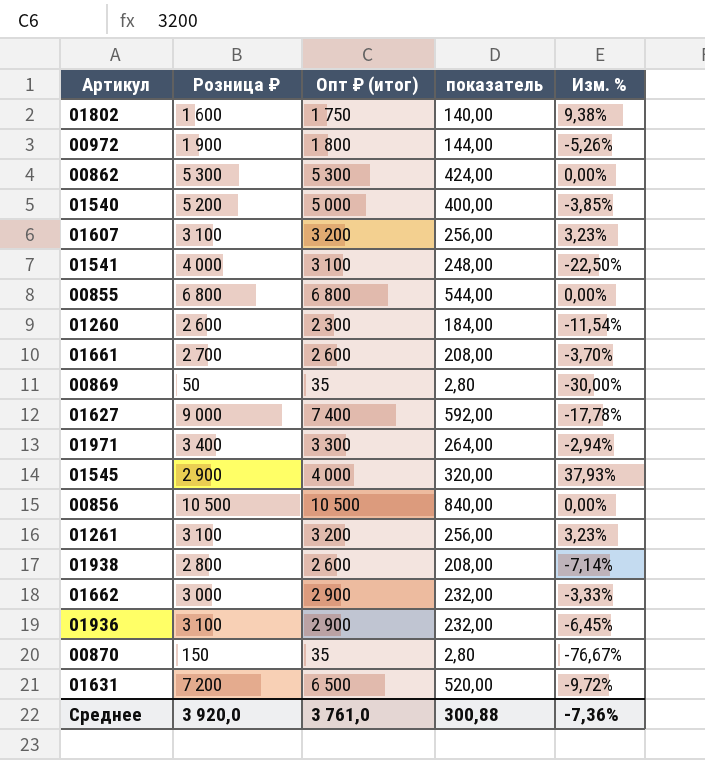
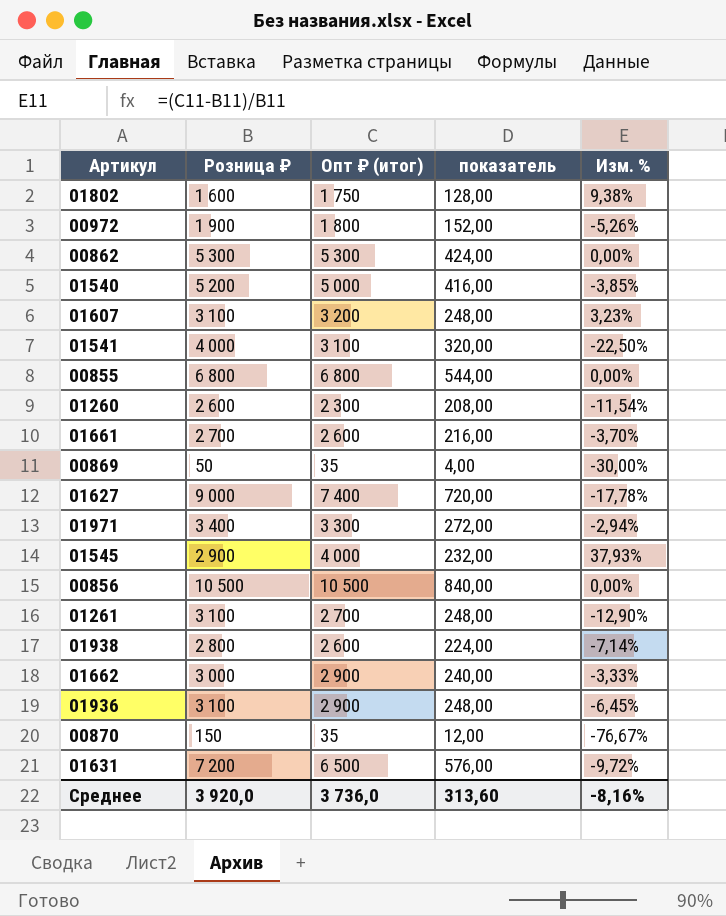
column показатель | formula: [Опт ₽ (итог)] * 0,08 -> [Розница ₽] * 0,08
01261 | Опт ₽ (итог): 3 200 -> 2 700
01261 | Изм. %: 3,23% -> -12,90%
Среднее | Опт ₽ (итог): 3 761,0 -> 3 736,0
Среднее | показатель: 300,88 -> 313,60
Среднее | Изм. %: -7,36% -> -8,16%

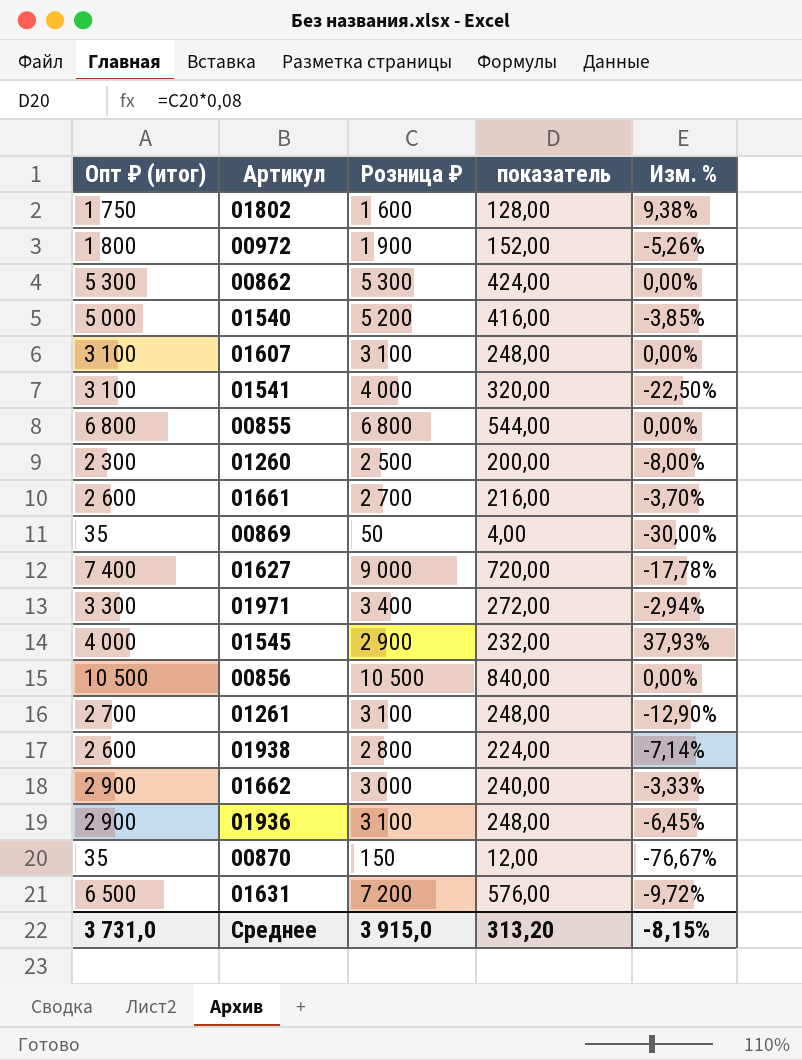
column Опт ₽ (итог) | position: 3 -> 1
01607 | Опт ₽ (итог): 3 200 -> 3 100
01607 | Изм. %: 3,23% -> 0,00%
01260 | Розница ₽: 2 600 -> 2 500
01260 | показатель: 208,00 -> 200,00
01260 | Изм. %: -11,54% -> -8,00%
Среднее | Опт ₽ (итог): 3 736,0 -> 3 731,0
Среднее | Розница ₽: 3 920,0 -> 3 915,0
Среднее | показатель: 313,60 -> 313,20
Среднее | Изм. %: -8,16% -> -8,15%

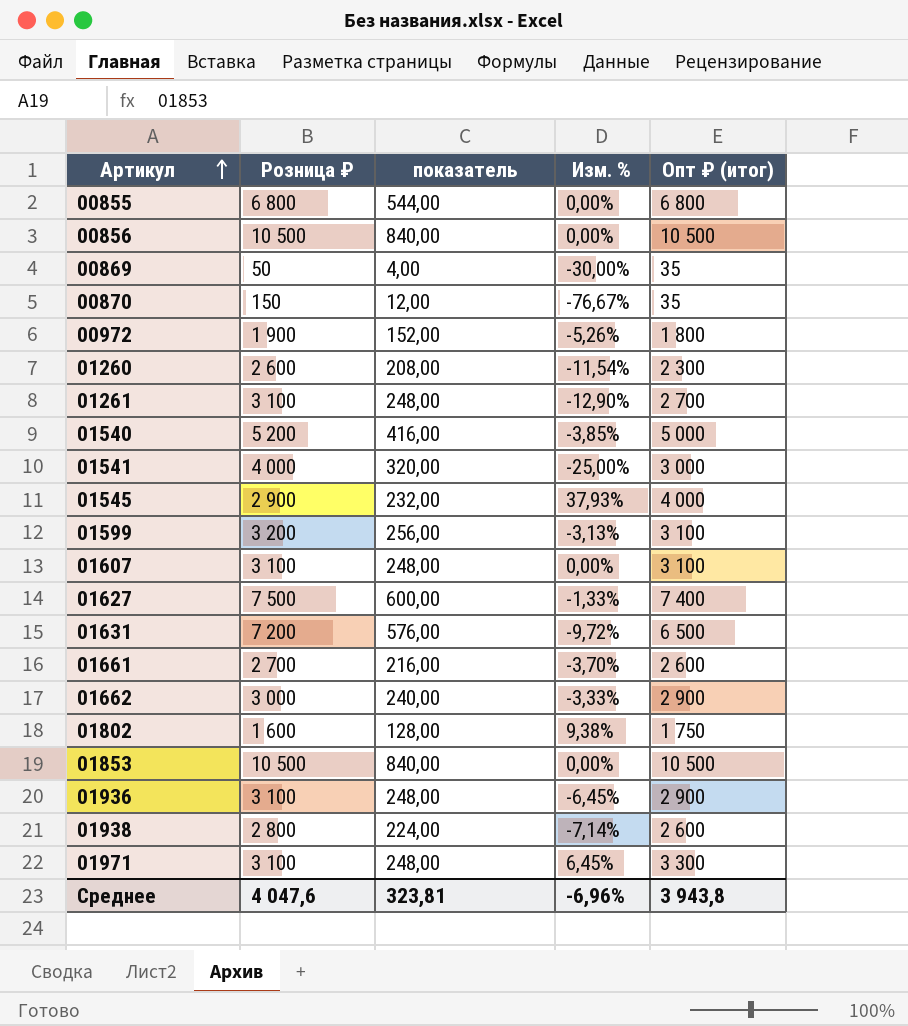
row order: none -> Артикул ascending
column Опт ₽ (итог) | position: 1 -> 5
row 00862: 5 300 | 5 300 | 424,00 | 0,00% -> none
01260 | Розница ₽: 2 500 -> 2 600
01260 | показатель: 200,00 -> 208,00
01260 | Изм. %: -8,00% -> -11,54%
01541 | Изм. %: -22,50% -> -25,00%
01541 | Опт ₽ (итог): 3 100 -> 3 000
row 01599: none -> 3 200 | 256,00 | -3,13% | 3 100
01627 | Розница ₽: 9 000 -> 7 500
01627 | показатель: 720,00 -> 600,00
01627 | Изм. %: -17,78% -> -1,33%
row 01853: none -> 10 500 | 840,00 | 0,00% | 10 500
01971 | Розница ₽: 3 400 -> 3 100
01971 | показатель: 272,00 -> 248,00
01971 | Изм. %: -2,94% -> 6,45%
Среднее | Розница ₽: 3 915,0 -> 4 047,6
Среднее | показатель: 313,20 -> 323,81
Среднее | Изм. %: -8,15% -> -6,96%
Среднее | Опт ₽ (итог): 3 731,0 -> 3 943,8

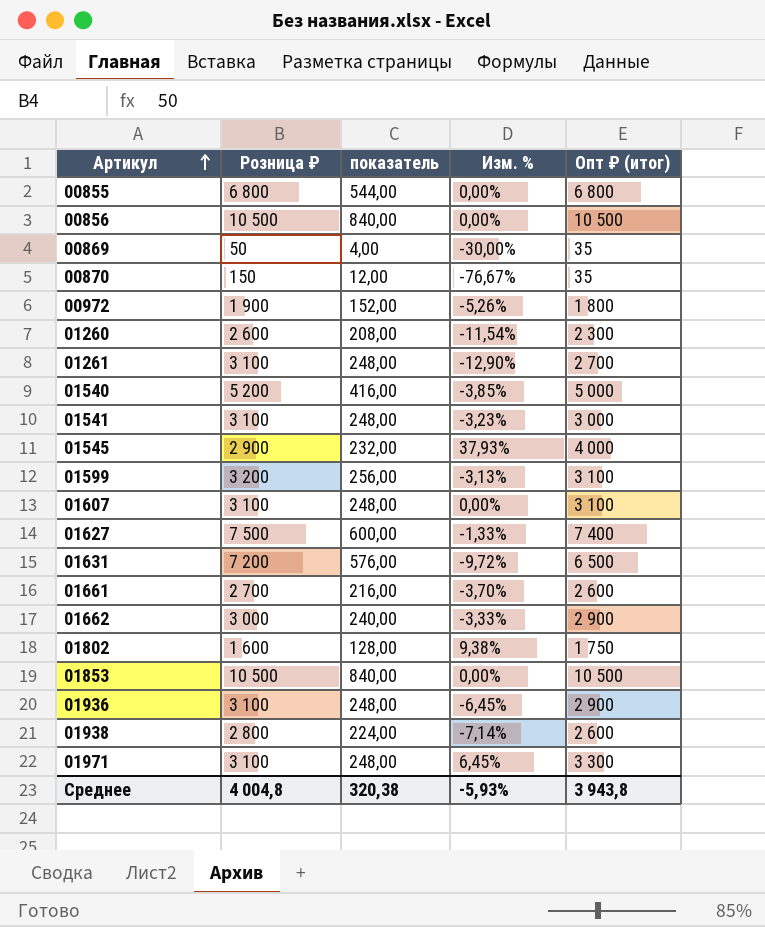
01541 | Розница ₽: 4 000 -> 3 100
01541 | показатель: 320,00 -> 248,00
01541 | Изм. %: -25,00% -> -3,23%
Среднее | Розница ₽: 4 047,6 -> 4 004,8
Среднее | показатель: 323,81 -> 320,38
Среднее | Изм. %: -6,96% -> -5,93%

